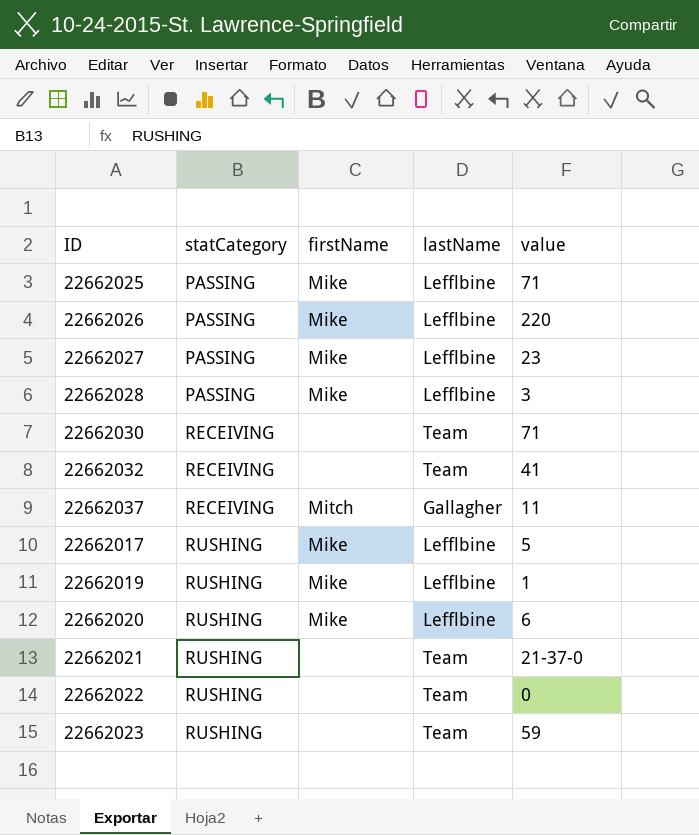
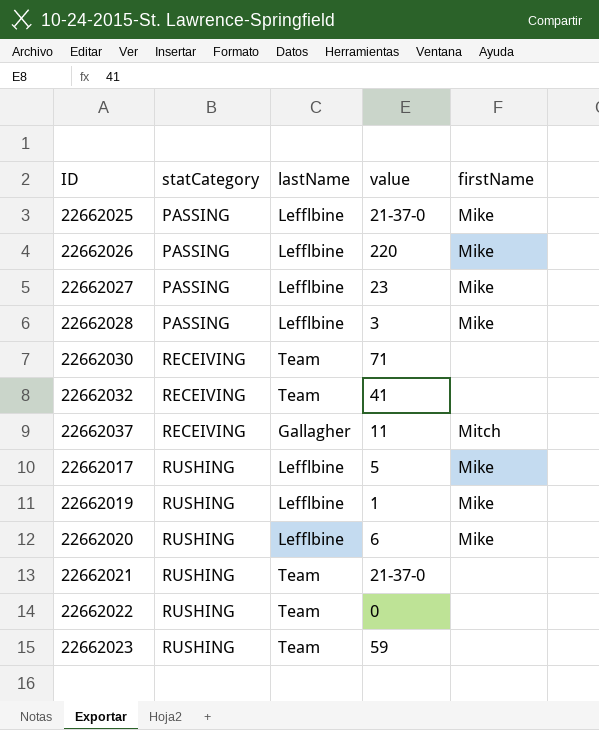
column firstName | position: 3 -> 5
22662025 | value: 71 -> 21-37-0

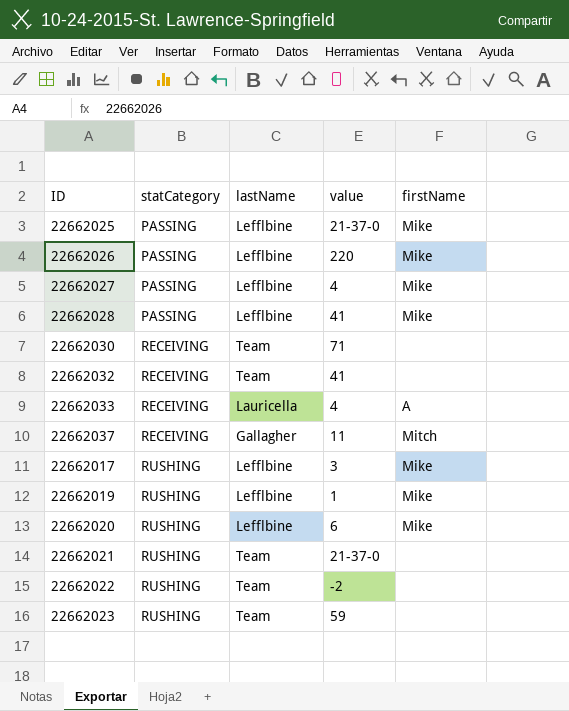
22662027 | value: 23 -> 4
22662028 | value: 3 -> 41
row 22662033: none -> RECEIVING | Lauricella | 4 | A
22662017 | value: 5 -> 3
22662022 | value: 0 -> -2

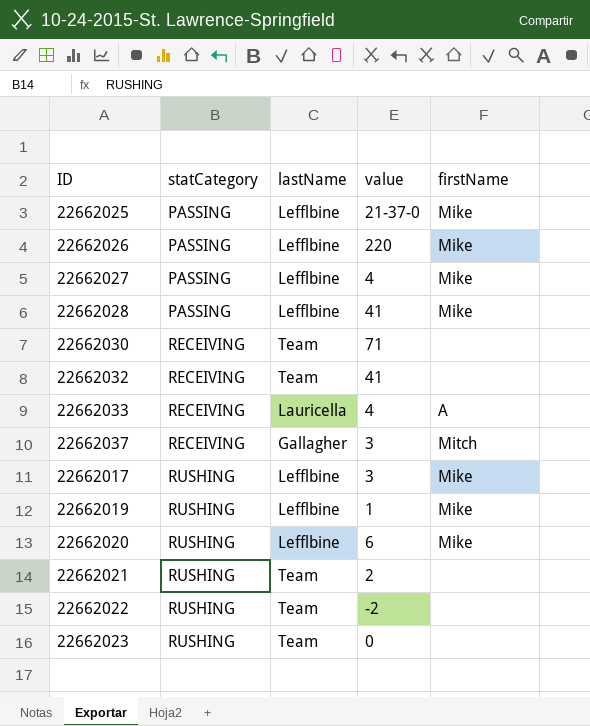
22662037 | value: 11 -> 3
22662021 | value: 21-37-0 -> 2
22662023 | value: 59 -> 0

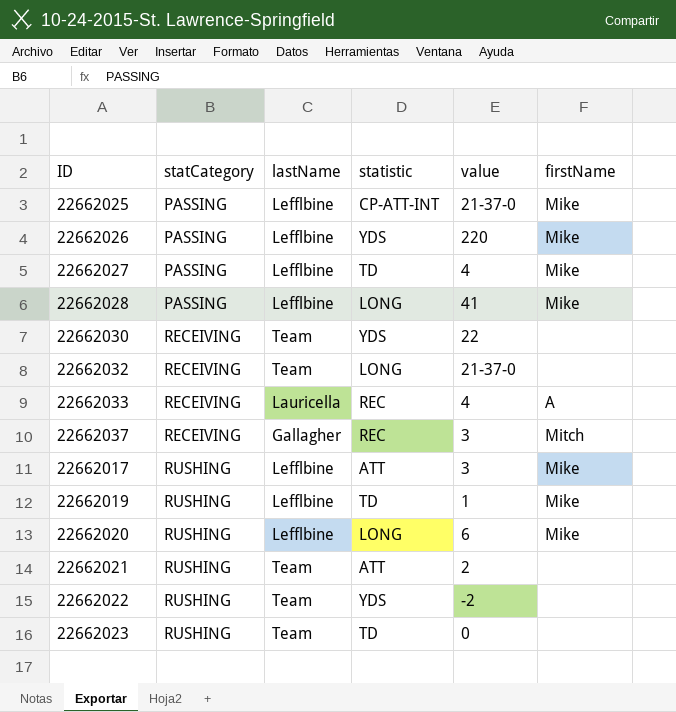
column statistic | position: none -> 4
22662030 | value: 71 -> 22
22662032 | value: 41 -> 21-37-0

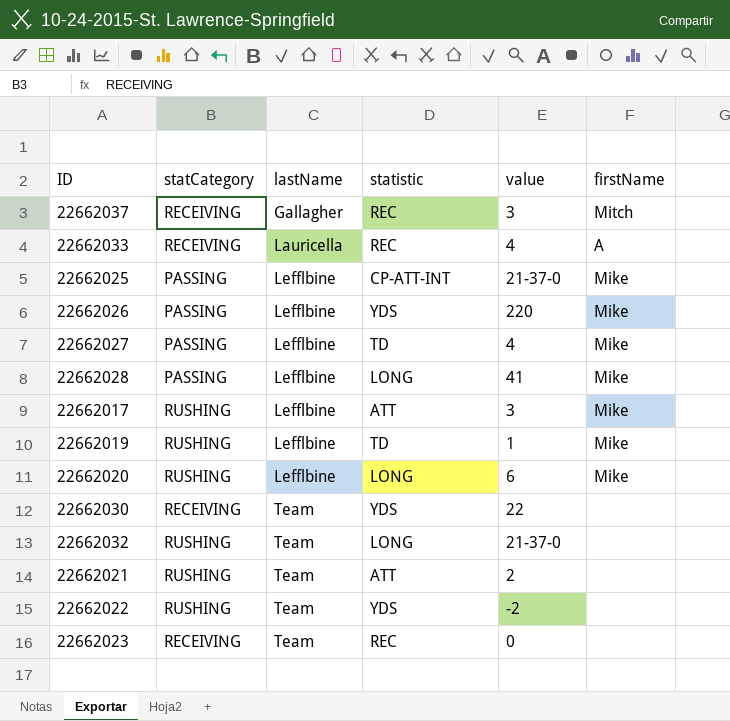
row order: statCategory ascending -> lastName ascending
22662032 | statCategory: RECEIVING -> RUSHING
22662023 | statCategory: RUSHING -> RECEIVING
22662023 | statistic: TD -> REC

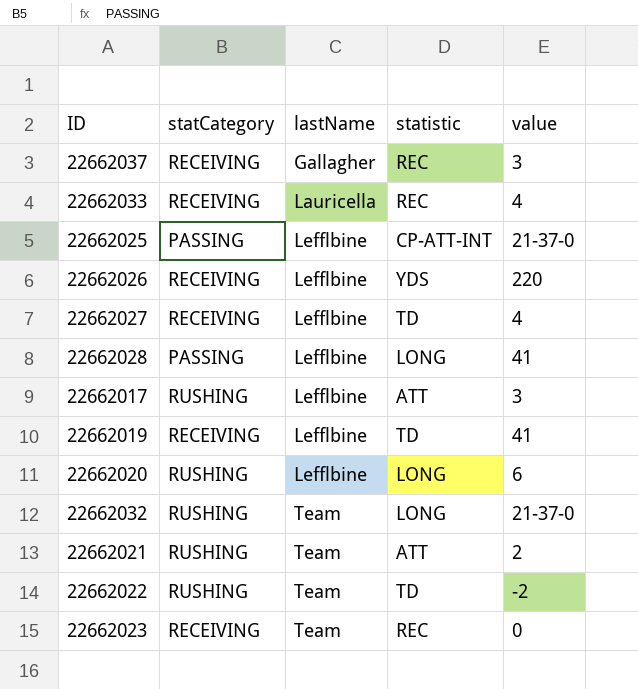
column firstName | position: 6 -> none
row 22662030: RECEIVING | Team | YDS | 22 | none -> none
22662026 | statCategory: PASSING -> RECEIVING
22662027 | statCategory: PASSING -> RECEIVING
22662019 | statCategory: RUSHING -> RECEIVING
22662019 | value: 1 -> 41
22662022 | statistic: YDS -> TD

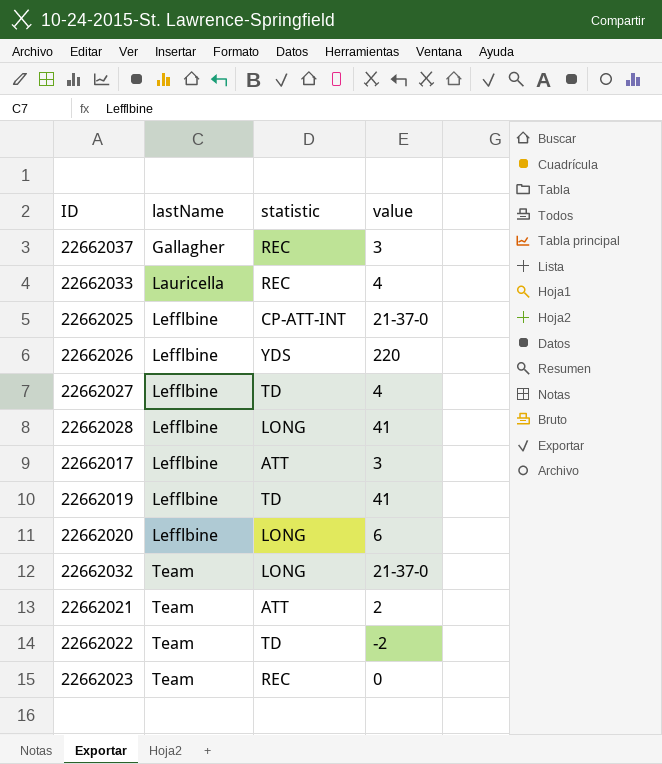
column statCategory | position: 2 -> none

